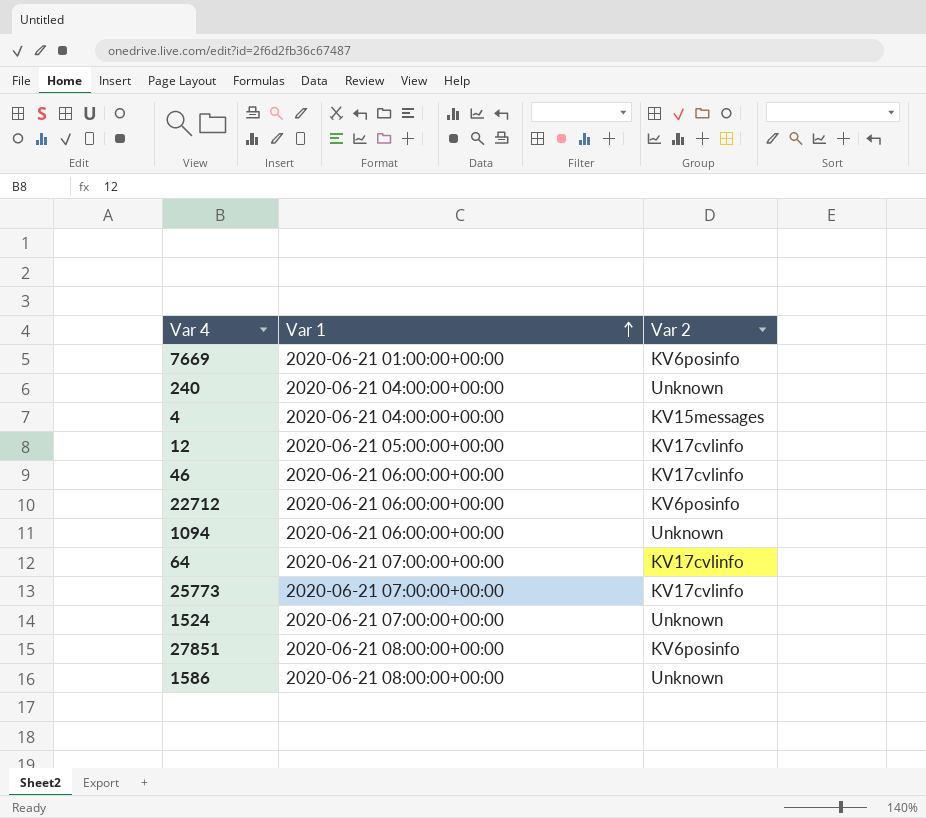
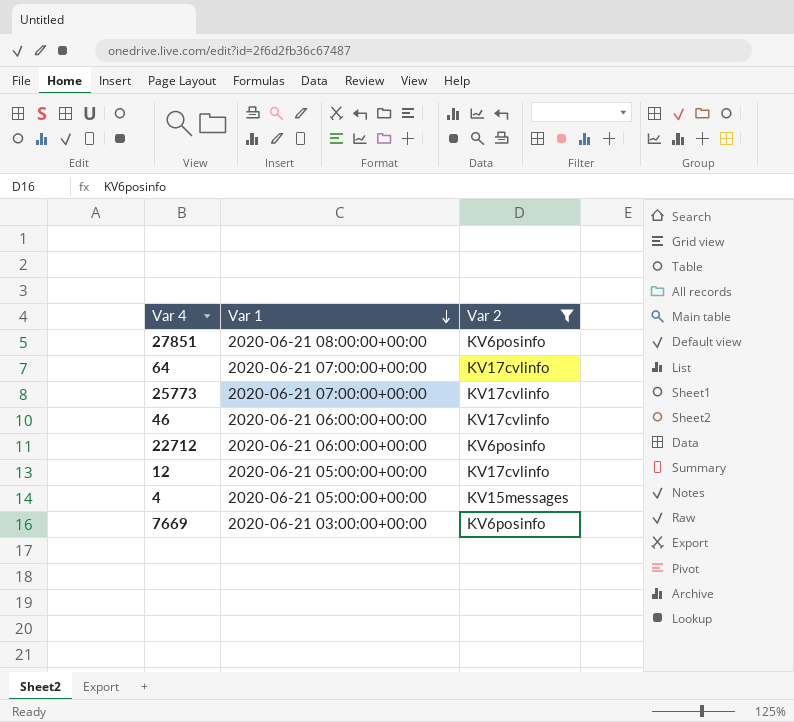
filter: none -> Var 2 != Unknown
row order: Var 1 ascending -> Var 1 descending
4 | Var 1: 2020-06-21 04:00:00+00:00 -> 2020-06-21 05:00:00+00:00
7669 | Var 1: 2020-06-21 01:00:00+00:00 -> 2020-06-21 03:00:00+00:00

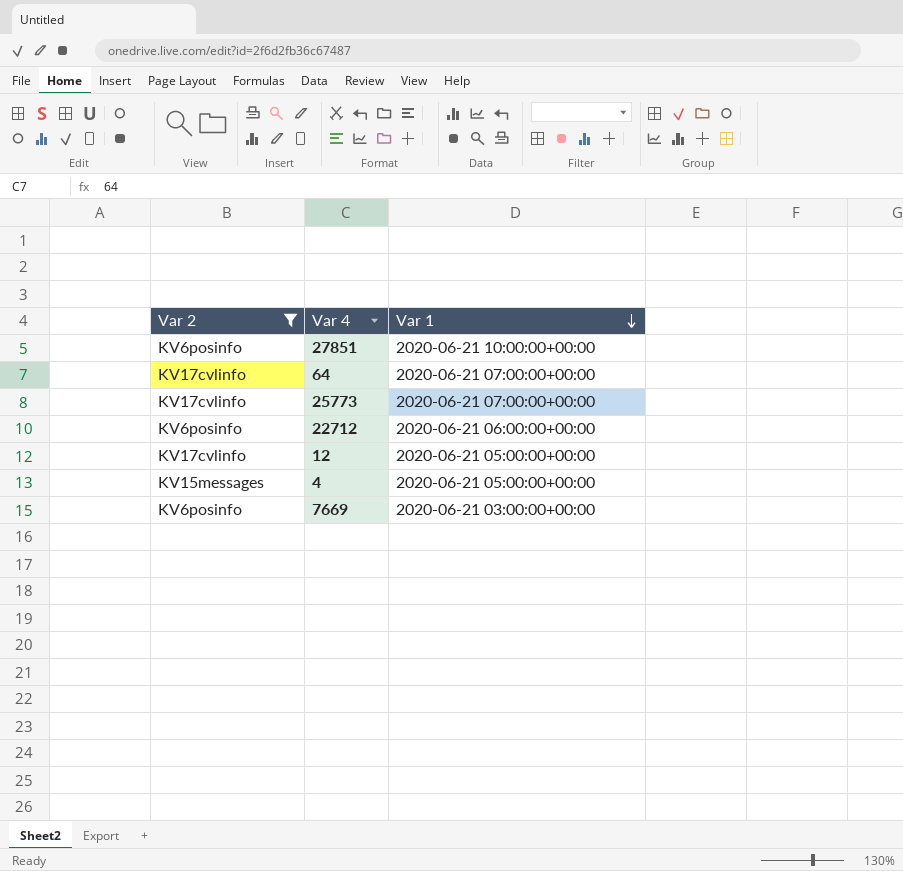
column Var 2 | position: 3 -> 1
row 46: 2020-06-21 06:00:00+00:00 | KV17cvlinfo -> none
27851 | Var 1: 2020-06-21 08:00:00+00:00 -> 2020-06-21 10:00:00+00:00

